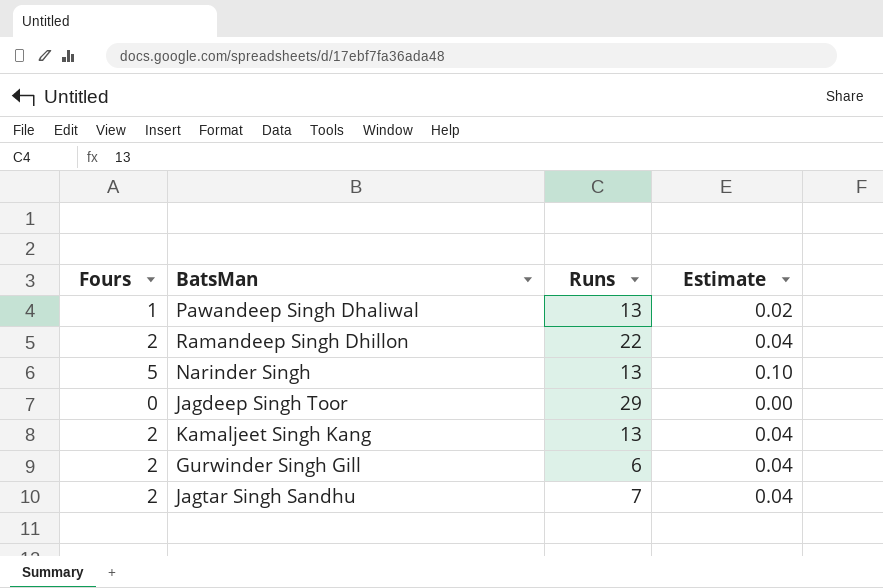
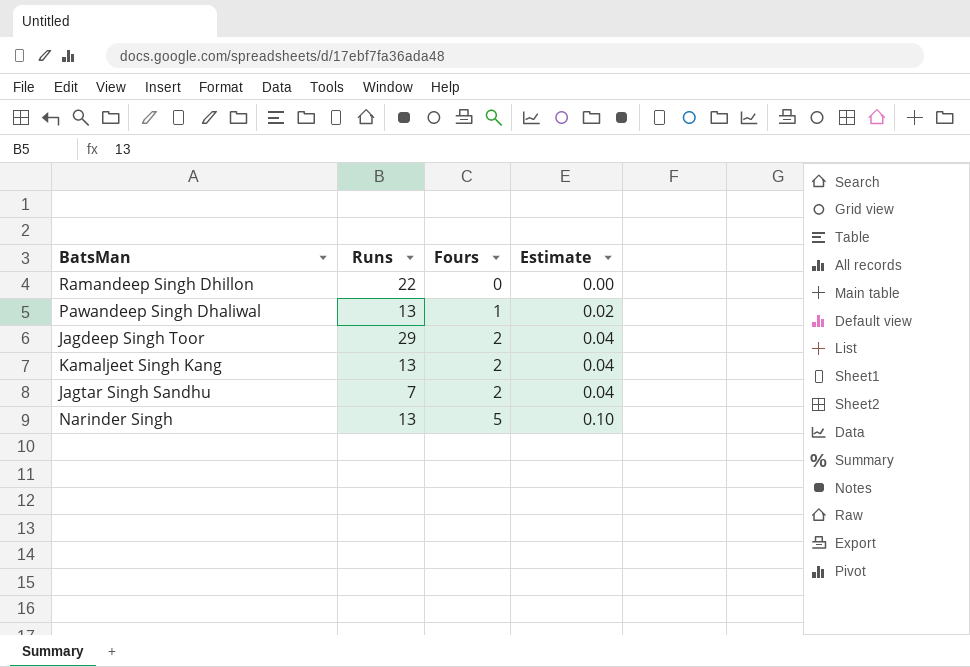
row order: none -> Fours ascending
column Fours | position: 1 -> 3
row Gurwinder Singh Gill: 2 | 6 | 0.04 -> none
Ramandeep Singh Dhillon | Fours: 2 -> 0
Ramandeep Singh Dhillon | Estimate: 0.04 -> 0.00
Jagdeep Singh Toor | Fours: 0 -> 2
Jagdeep Singh Toor | Estimate: 0.00 -> 0.04

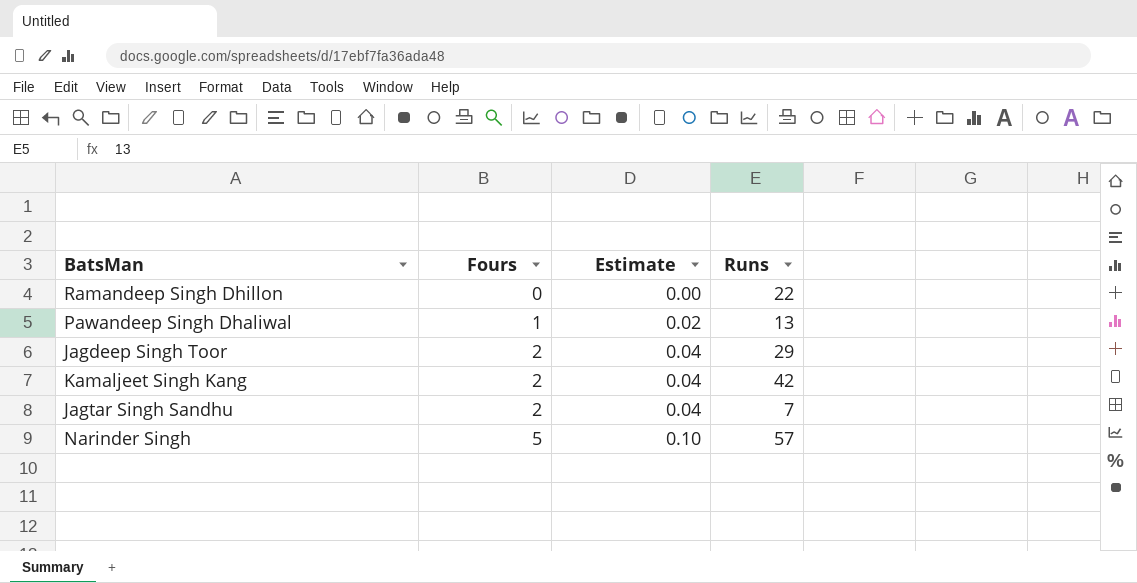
column Runs | position: 2 -> 4
Kamaljeet Singh Kang | Runs: 13 -> 42
Narinder Singh | Runs: 13 -> 57

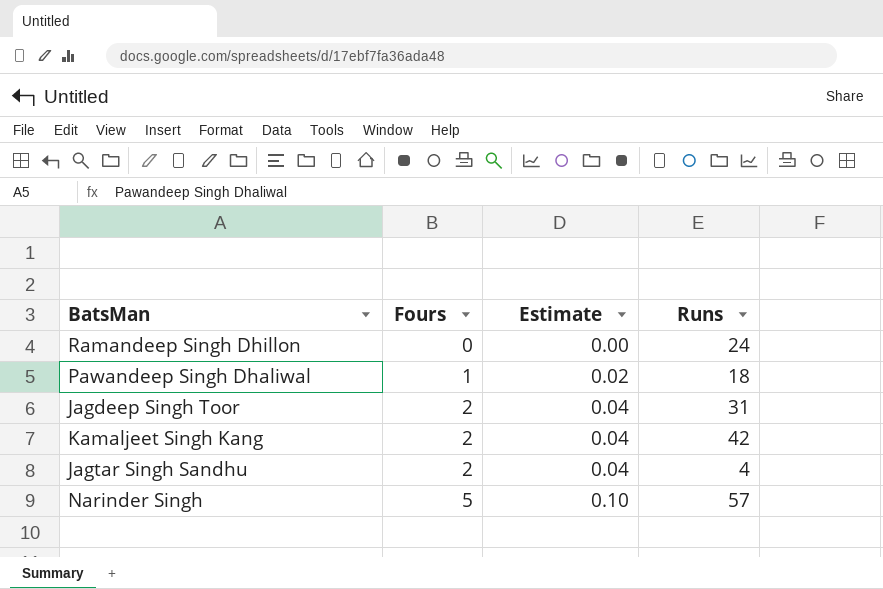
Ramandeep Singh Dhillon | Runs: 22 -> 24
Pawandeep Singh Dhaliwal | Runs: 13 -> 18
Jagdeep Singh Toor | Runs: 29 -> 31
Jagtar Singh Sandhu | Runs: 7 -> 4

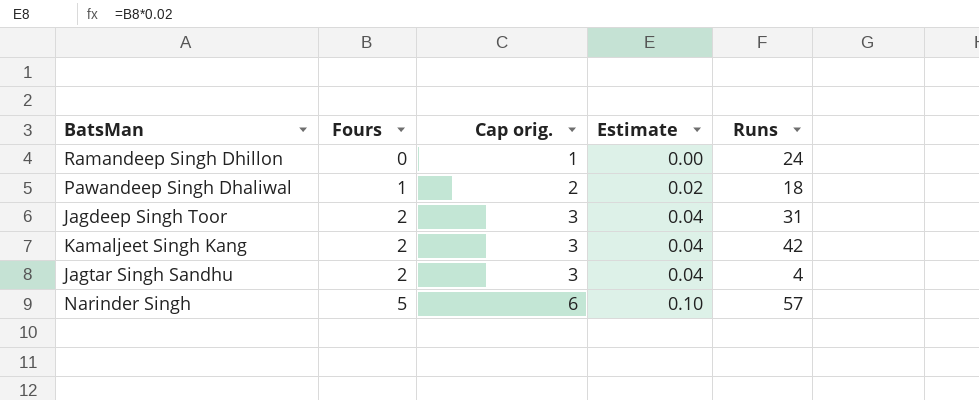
column Cap orig. | formula: none -> [Fours] + 1

